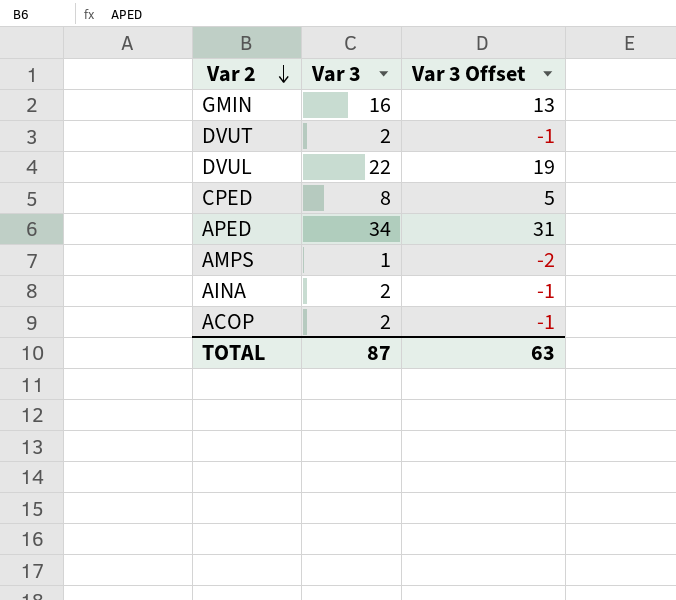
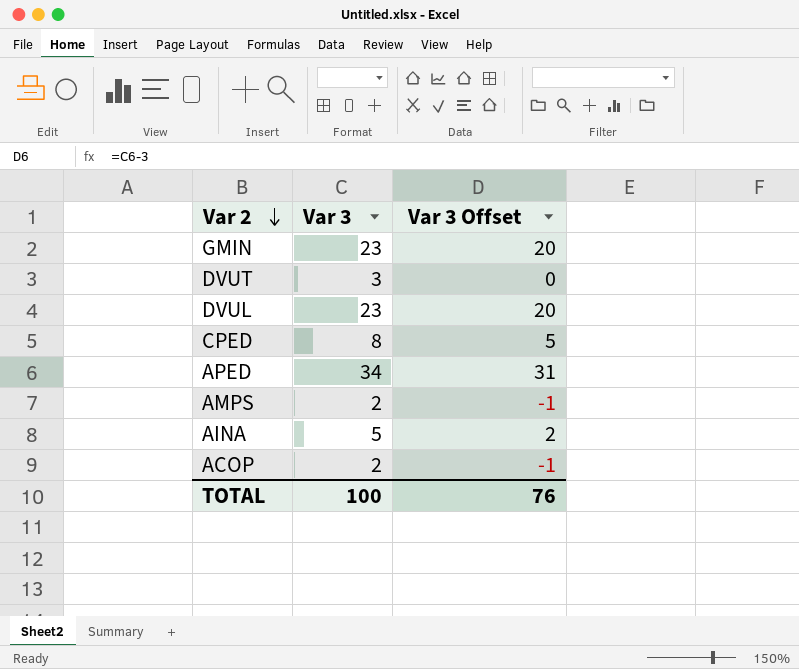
GMIN | Var 3: 16 -> 23
GMIN | Var 3 Offset: 13 -> 20
DVUT | Var 3: 2 -> 3
DVUT | Var 3 Offset: -1 -> 0
DVUL | Var 3: 22 -> 23
DVUL | Var 3 Offset: 19 -> 20
AMPS | Var 3: 1 -> 2
AMPS | Var 3 Offset: -2 -> -1
AINA | Var 3: 2 -> 5
AINA | Var 3 Offset: -1 -> 2
TOTAL | Var 3: 87 -> 100
TOTAL | Var 3 Offset: 63 -> 76

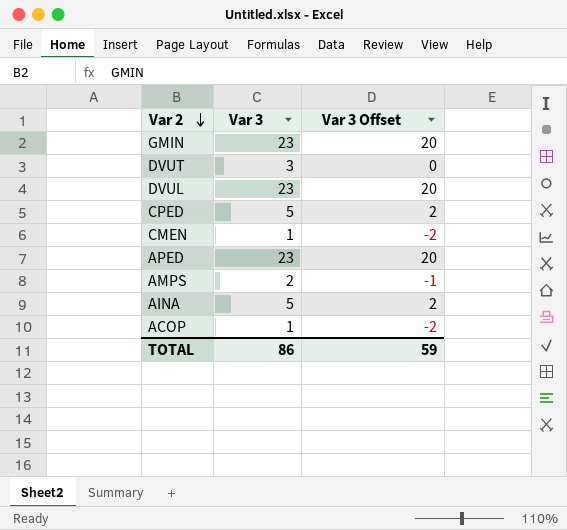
CPED | Var 3: 8 -> 5
CPED | Var 3 Offset: 5 -> 2
row CMEN: none -> 1 | -2
APED | Var 3: 34 -> 23
APED | Var 3 Offset: 31 -> 20
ACOP | Var 3: 2 -> 1
ACOP | Var 3 Offset: -1 -> -2
TOTAL | Var 3: 100 -> 86
TOTAL | Var 3 Offset: 76 -> 59

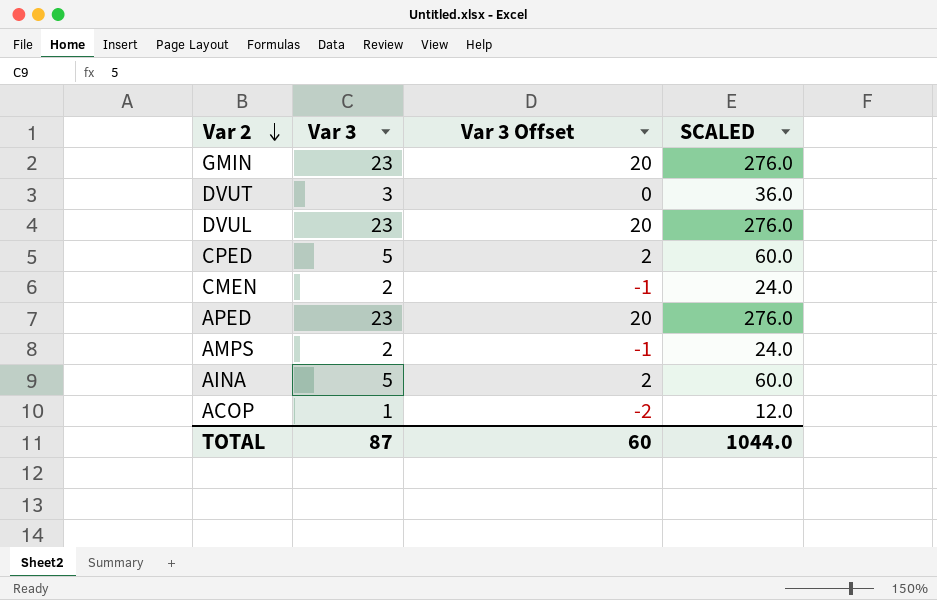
column SCALED | formula: none -> [Var 3] * 12
CMEN | Var 3: 1 -> 2
CMEN | Var 3 Offset: -2 -> -1
TOTAL | Var 3: 86 -> 87
TOTAL | Var 3 Offset: 59 -> 60

